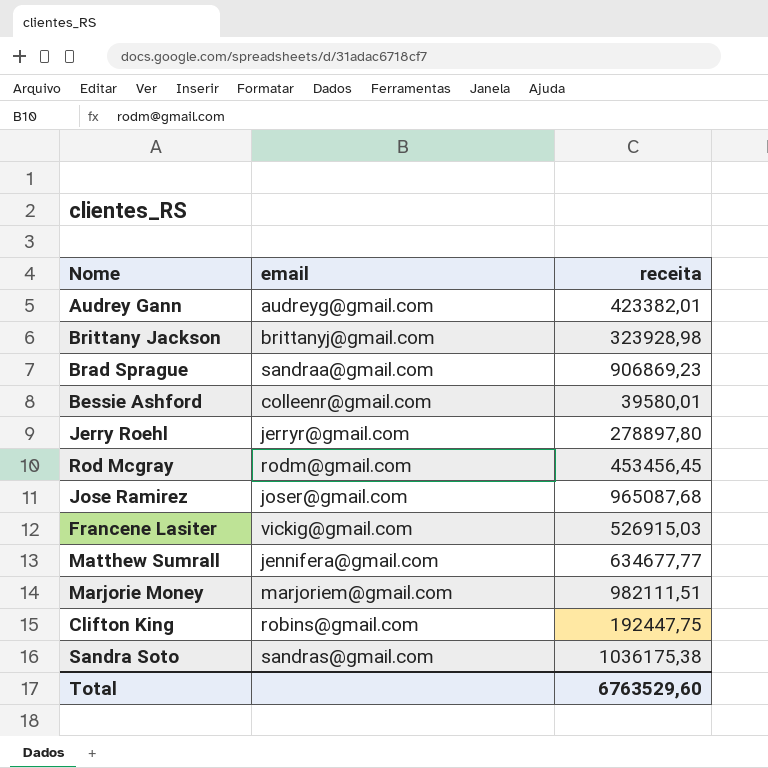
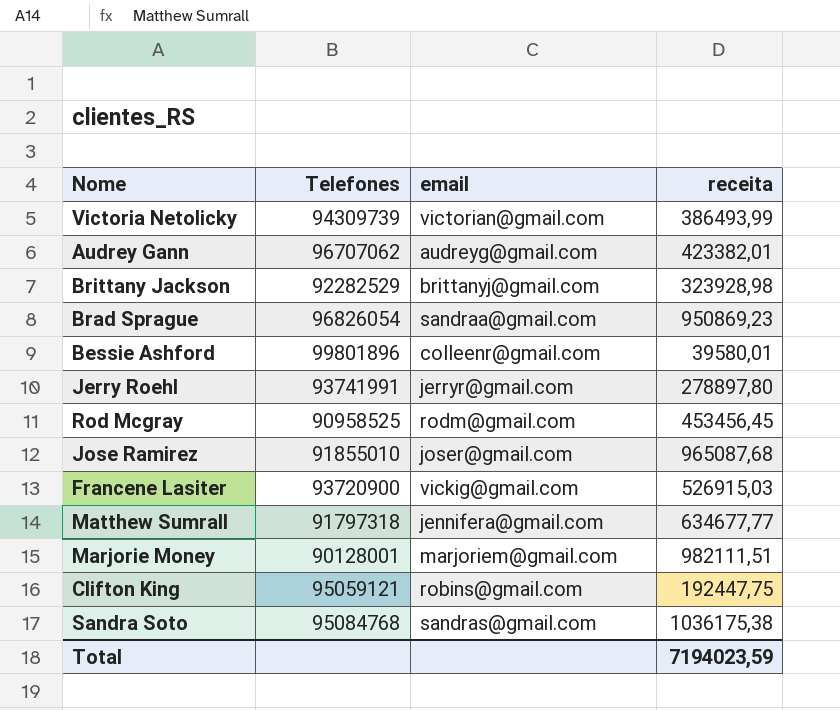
column Telefones | position: none -> 2
row Victoria Netolicky: none -> 94309739 | victorian@gmail.com | 386493,99
Brad Sprague | receita: 906869,23 -> 950869,23
Total | receita: 6763529,60 -> 7194023,59

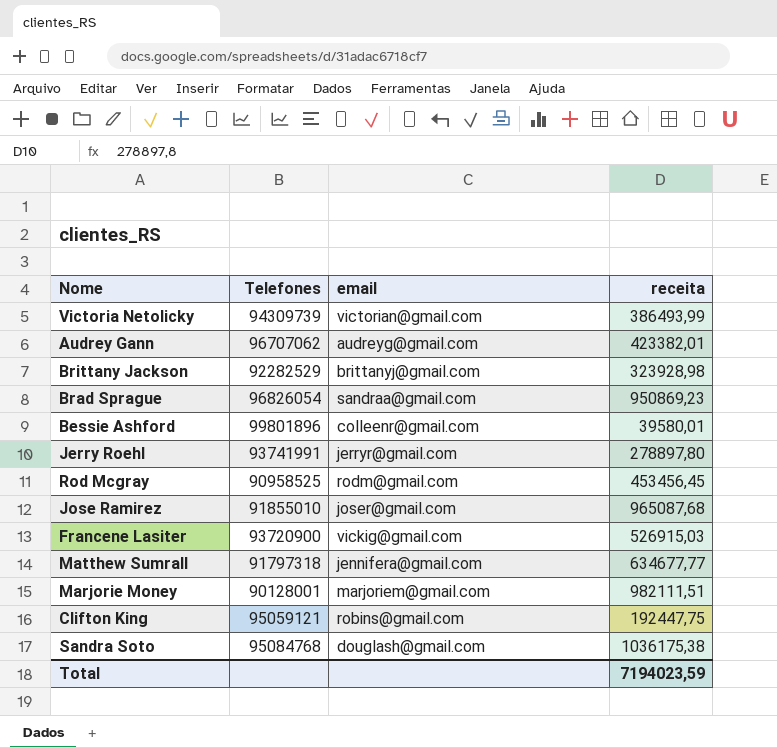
Sandra Soto | email: sandras@gmail.com -> douglash@gmail.com

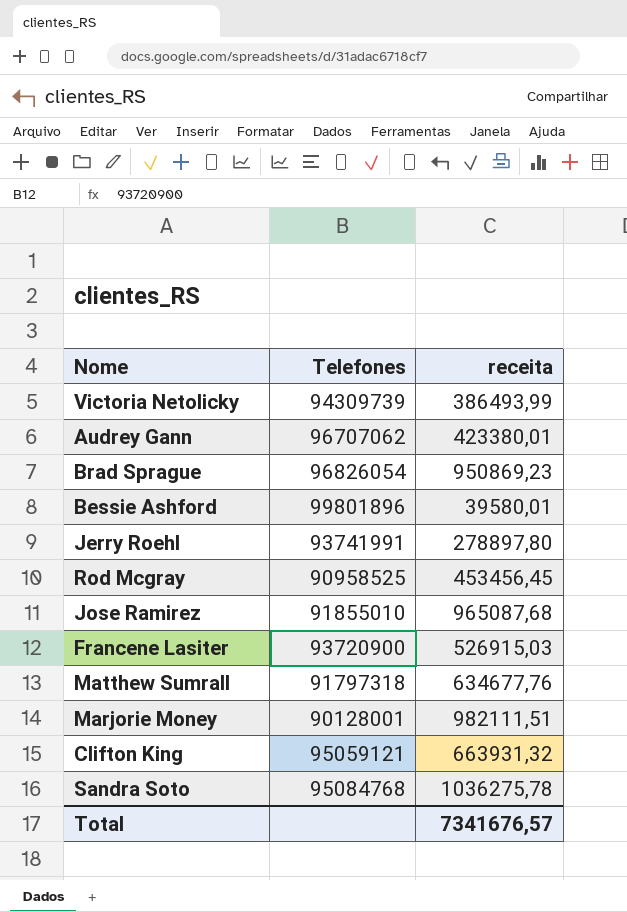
column email | position: 3 -> none
row Brittany Jackson: 92282529 | brittanyj@gmail.com | 323928,98 -> none
Audrey Gann | receita: 423382,01 -> 423380,01
Matthew Sumrall | receita: 634677,77 -> 634677,76
Clifton King | receita: 192447,75 -> 663931,32
Sandra Soto | receita: 1036175,38 -> 1036275,78
Total | receita: 7194023,59 -> 7341676,57

